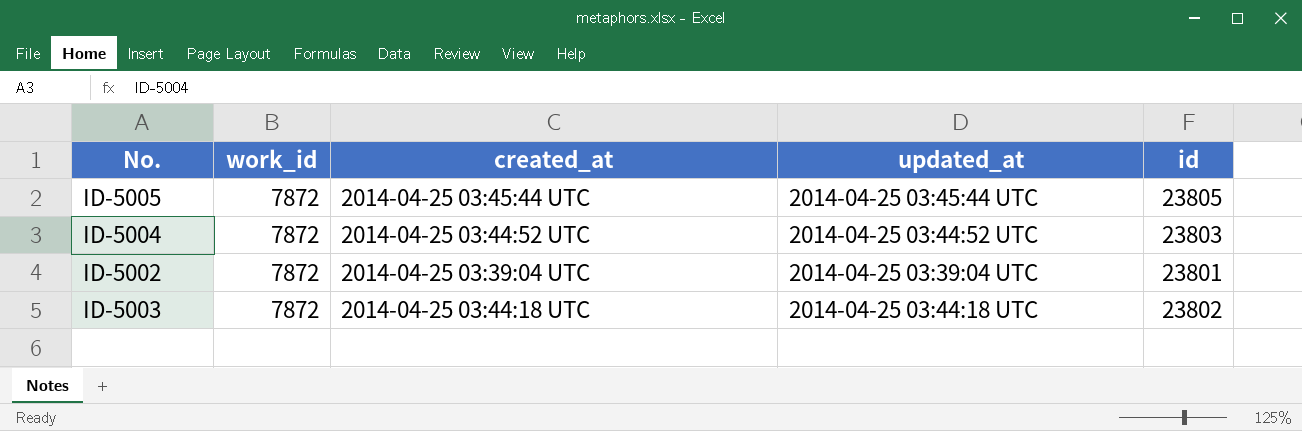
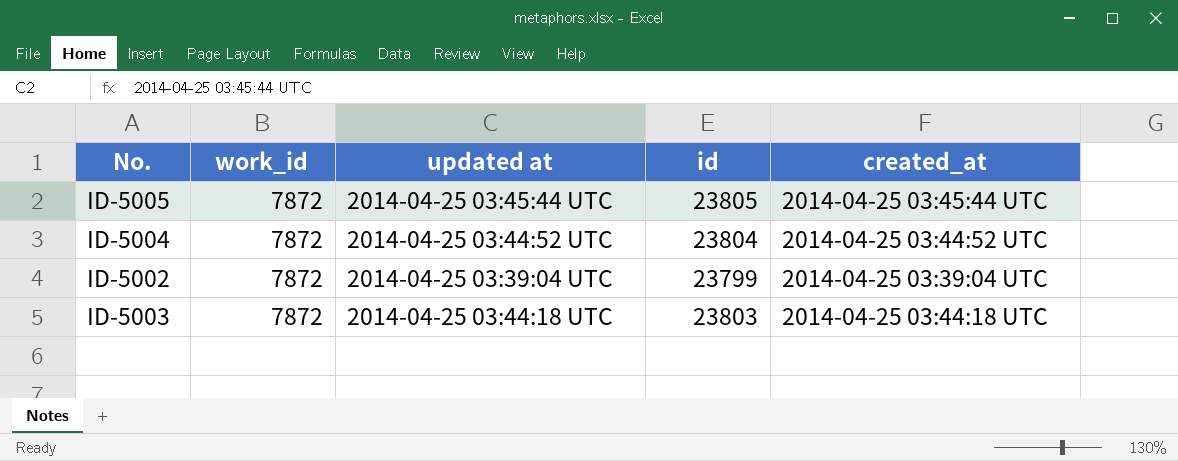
column name: updated_at -> updated at
column created_at | position: 3 -> 5
ID-5004 | id: 23803 -> 23804
ID-5002 | id: 23801 -> 23799
ID-5003 | id: 23802 -> 23803

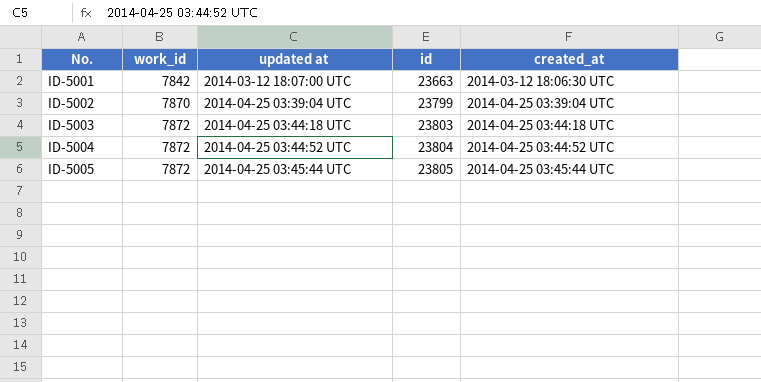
row order: none -> No. ascending
row ID-5001: none -> 7842 | 2014-03-12 18:07:00 UTC | 23663 | 2014-03-12 18:06:30 UTC
ID-5002 | work_id: 7872 -> 7870

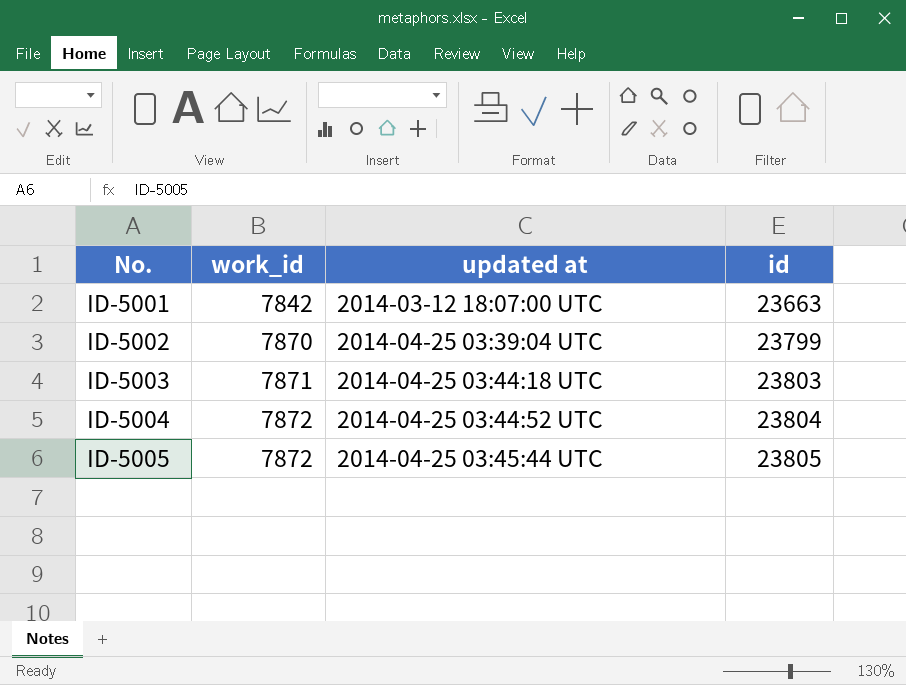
column created_at | position: 5 -> none
ID-5003 | work_id: 7872 -> 7871

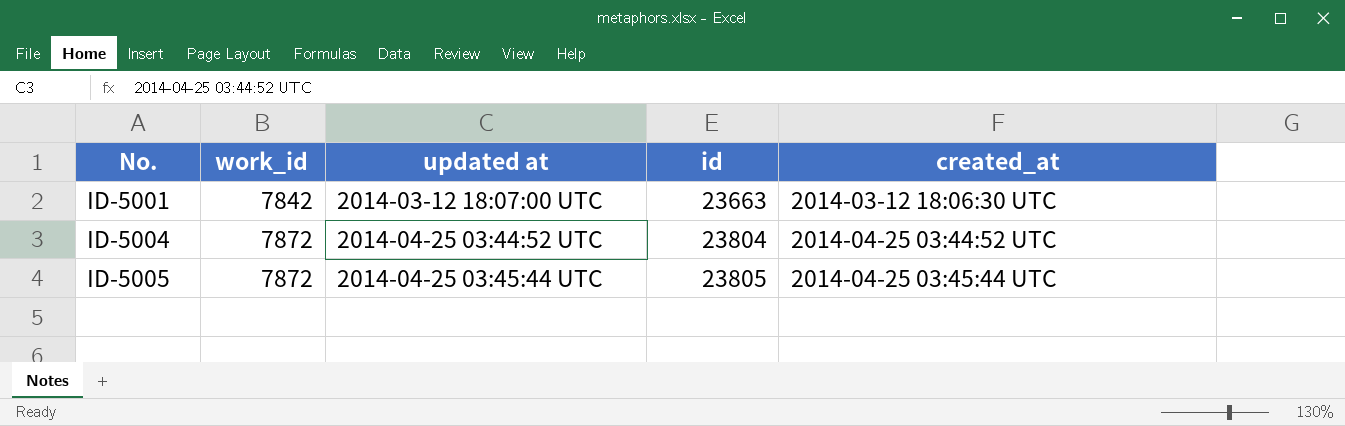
column created_at | position: none -> 5
row ID-5002: 7870 | 2014-04-25 03:39:04 UTC | 23799 -> none
row ID-5003: 7871 | 2014-04-25 03:44:18 UTC | 23803 -> none

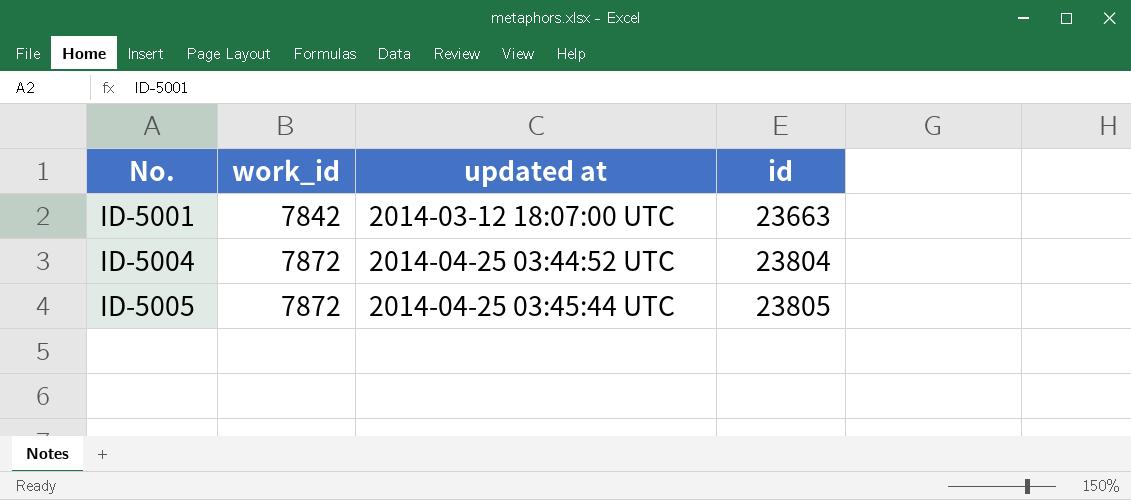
column created_at | position: 5 -> none

